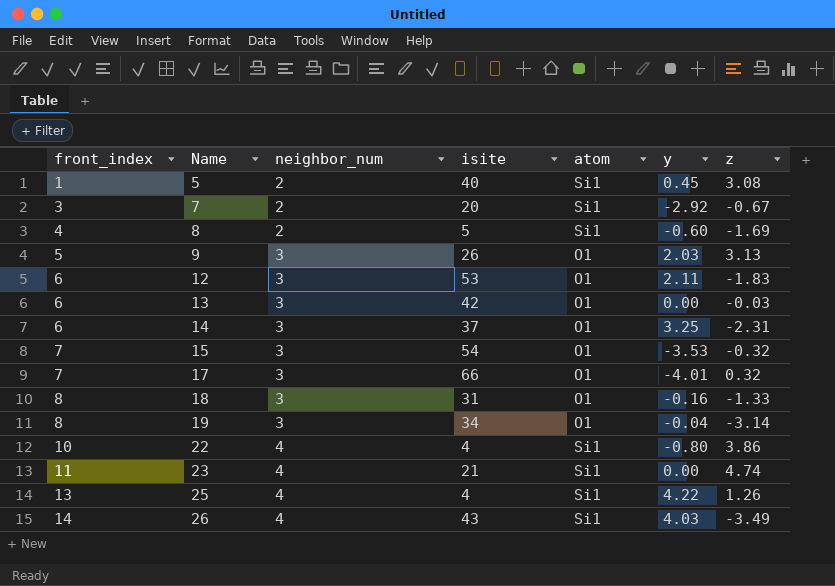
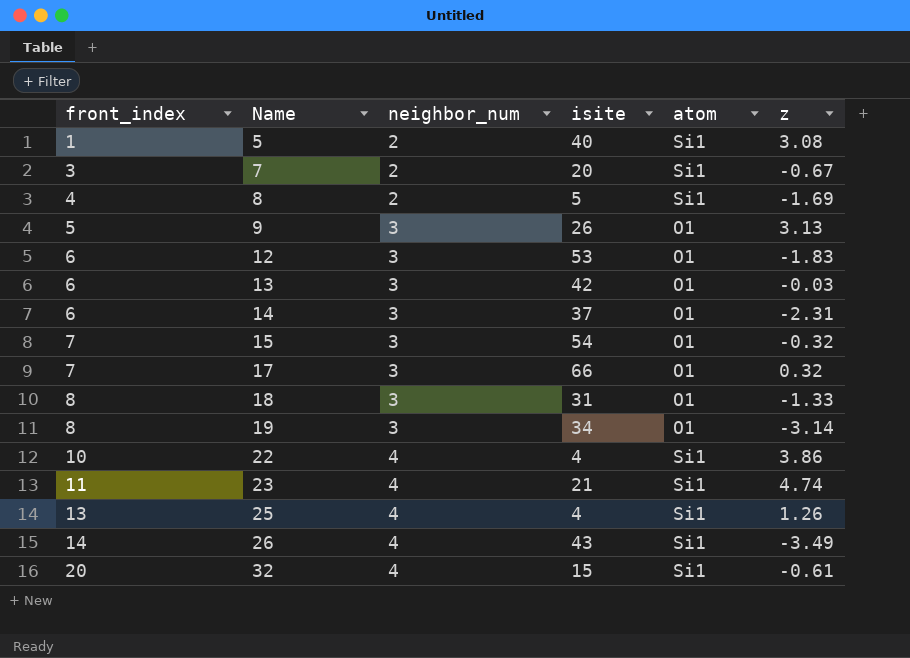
column y | position: 6 -> none
row 32: none -> 20 | 4 | 15 | Si1 | -0.61

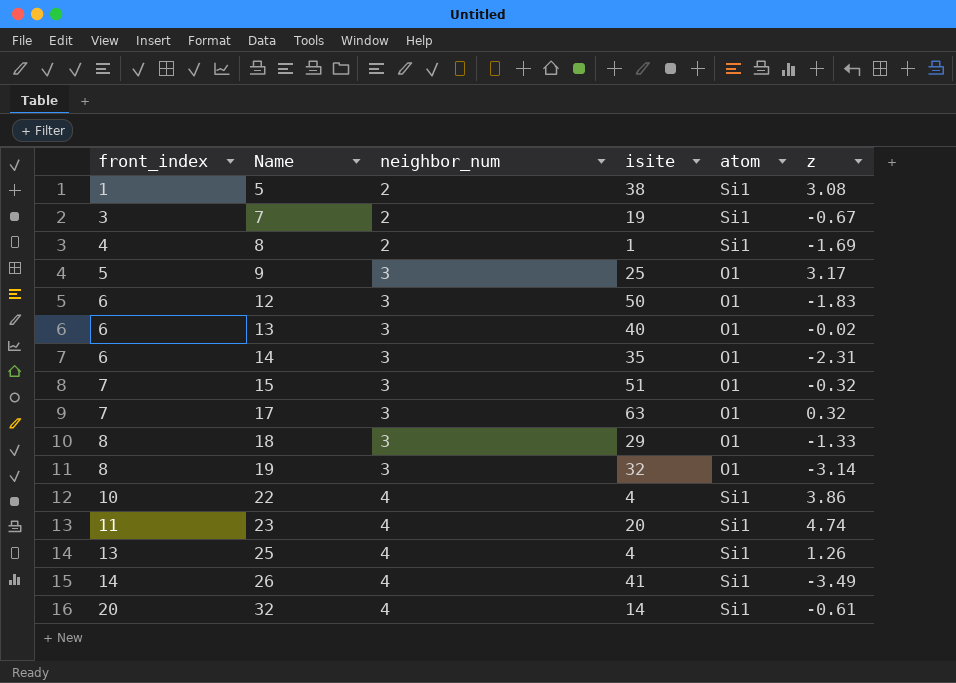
5 | isite: 40 -> 38
7 | isite: 20 -> 19
8 | isite: 5 -> 1
9 | isite: 26 -> 25
9 | z: 3.13 -> 3.17
12 | isite: 53 -> 50
13 | isite: 42 -> 40
13 | z: -0.03 -> -0.02
14 | isite: 37 -> 35
15 | isite: 54 -> 51
17 | isite: 66 -> 63
18 | isite: 31 -> 29
19 | isite: 34 -> 32
23 | isite: 21 -> 20
26 | isite: 43 -> 41
32 | isite: 15 -> 14

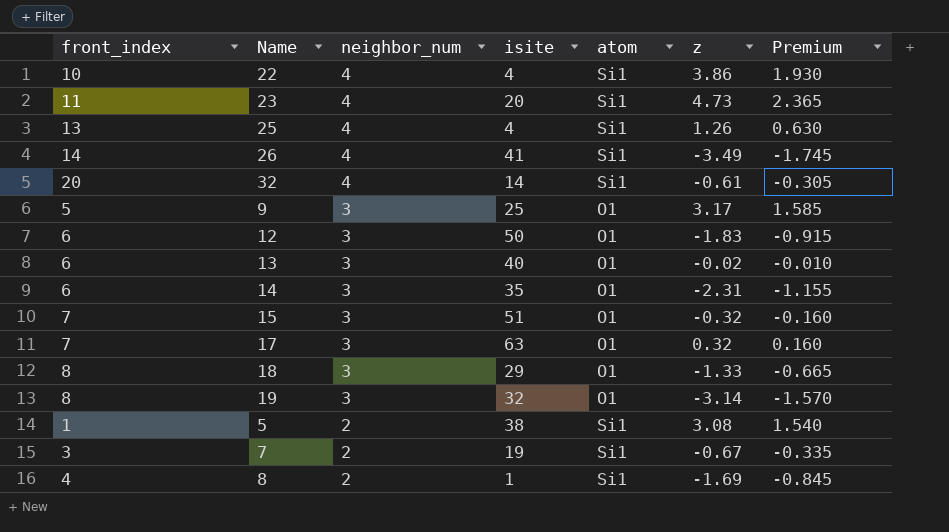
row order: front_index ascending -> neighbor_num descending
column Premium | formula: none -> [z] * 0.5
23 | z: 4.74 -> 4.73

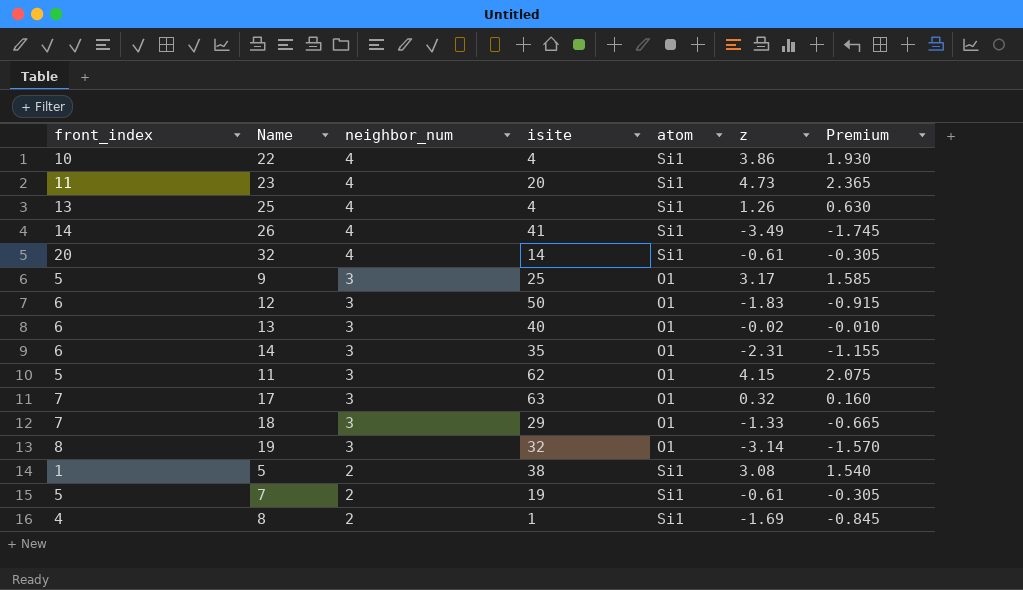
row 15: 7 | 3 | 51 | O1 | -0.32 | -0.160 -> none
row 11: none -> 5 | 3 | 62 | O1 | 4.15 | 2.075
18 | front_index: 8 -> 7
7 | front_index: 3 -> 5
7 | z: -0.67 -> -0.61
7 | Premium: -0.335 -> -0.305

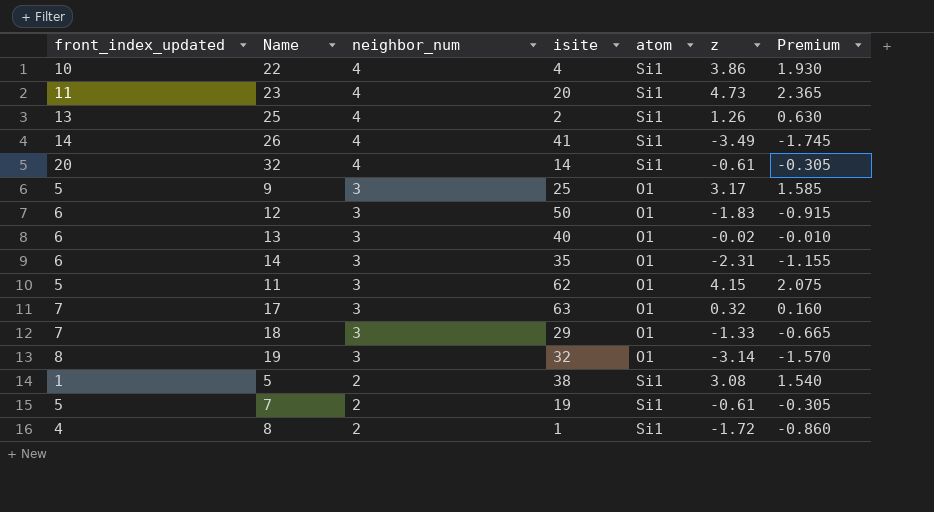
column name: front_index -> front_index_updated
25 | isite: 4 -> 2
8 | z: -1.69 -> -1.72
8 | Premium: -0.845 -> -0.860

